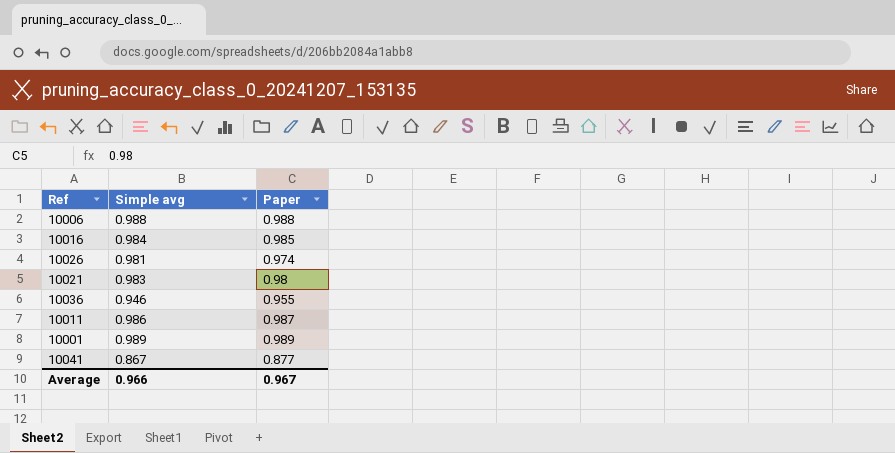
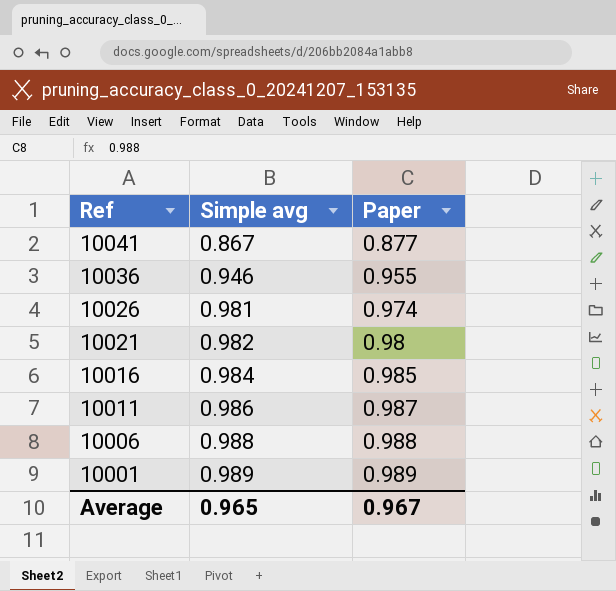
row order: none -> Ref descending
10021 | Simple avg: 0.983 -> 0.982
Average | Simple avg: 0.966 -> 0.965

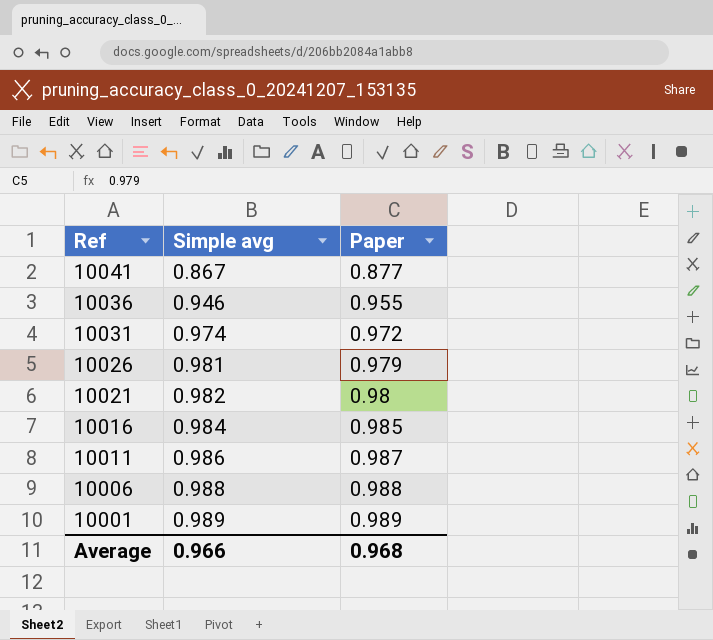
row 10031: none -> 0.974 | 0.972
10026 | Paper: 0.974 -> 0.979
Average | Simple avg: 0.965 -> 0.966
Average | Paper: 0.967 -> 0.968

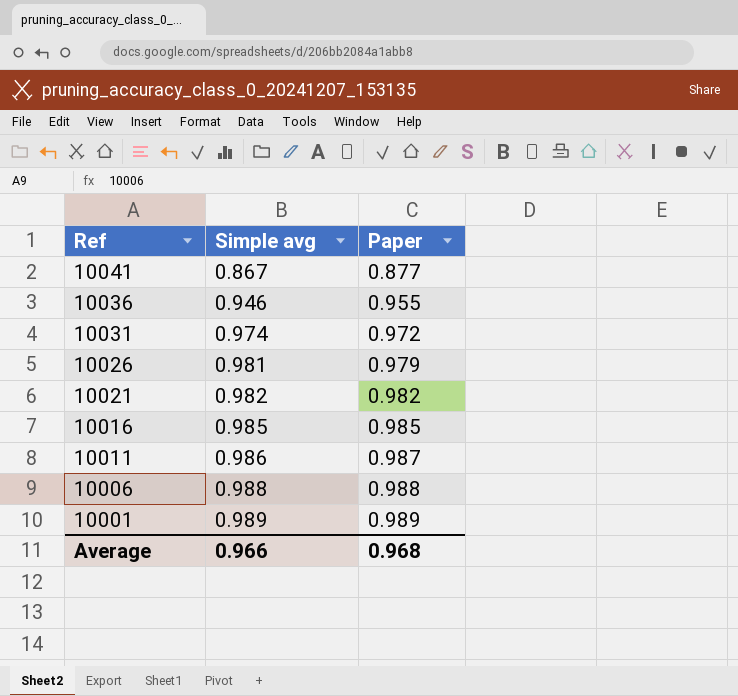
10021 | Paper: 0.98 -> 0.982
10016 | Simple avg: 0.984 -> 0.985

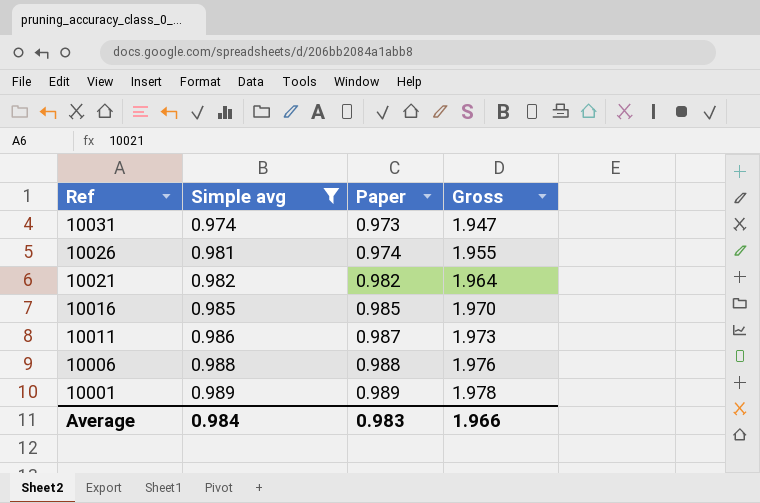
filter: none -> Simple avg >= 0.974
column Gross | formula: none -> [Simple avg] + [Paper]
10031 | Paper: 0.972 -> 0.973
10026 | Paper: 0.979 -> 0.974
Average | Simple avg: 0.966 -> 0.984
Average | Paper: 0.968 -> 0.983

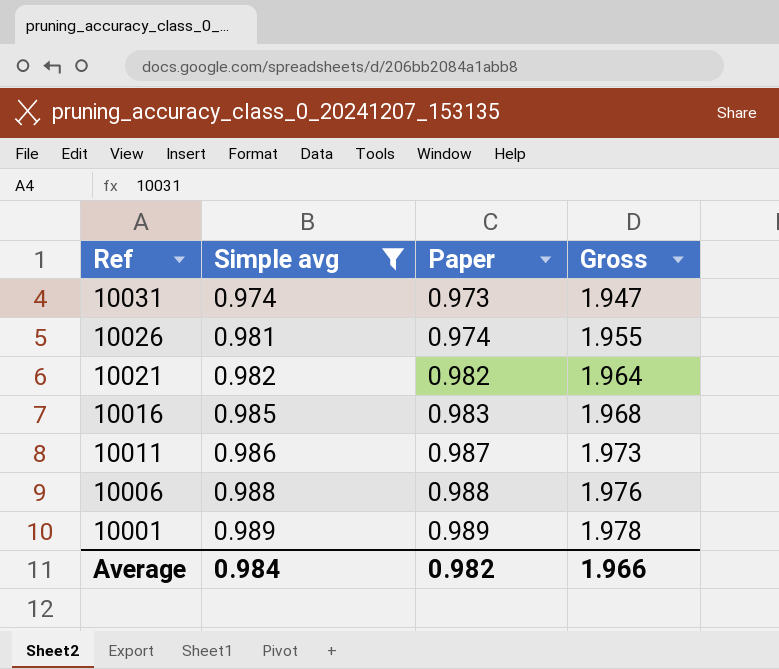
10016 | Paper: 0.985 -> 0.983
10016 | Gross: 1.970 -> 1.968
Average | Paper: 0.983 -> 0.982

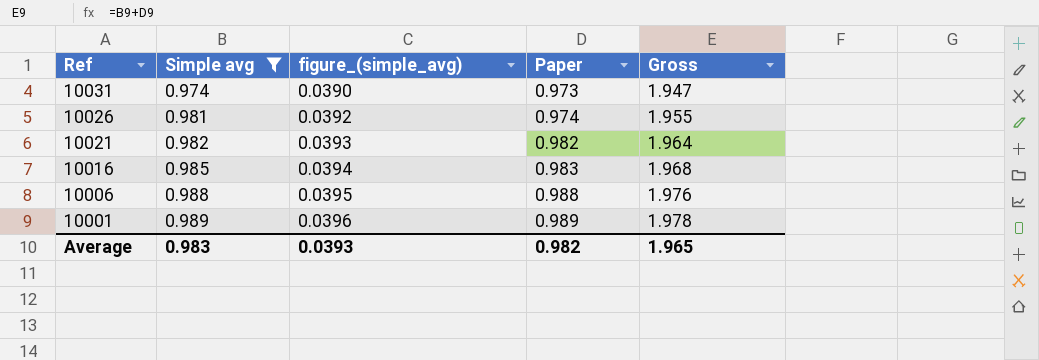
column figure_(simple_avg) | formula: none -> [Simple avg] * 0.04
row 10011: 0.986 | 0.987 | 1.973 -> none
Average | Simple avg: 0.984 -> 0.983
Average | Gross: 1.966 -> 1.965

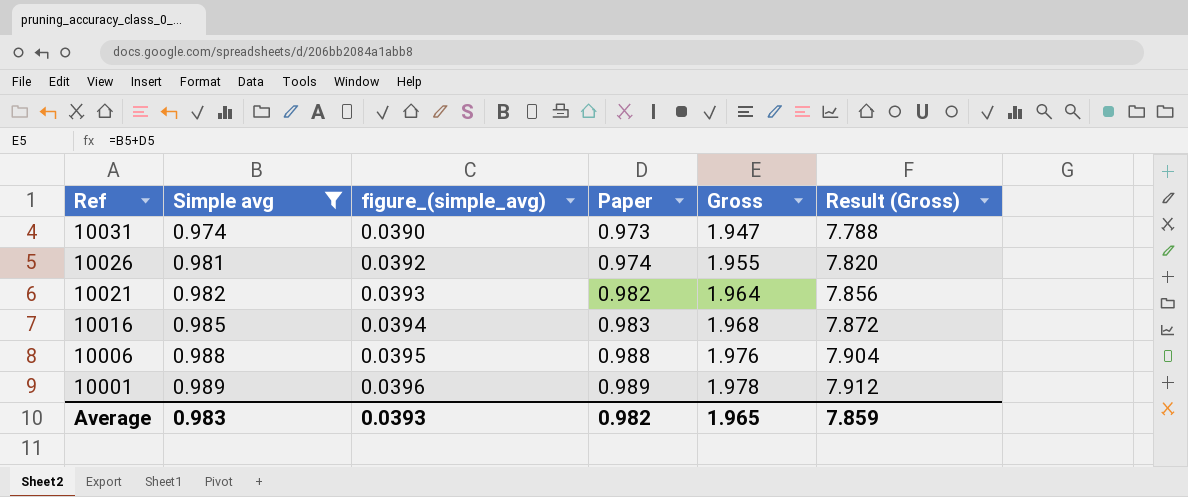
column Result (Gross) | formula: none -> [Gross] * 4

